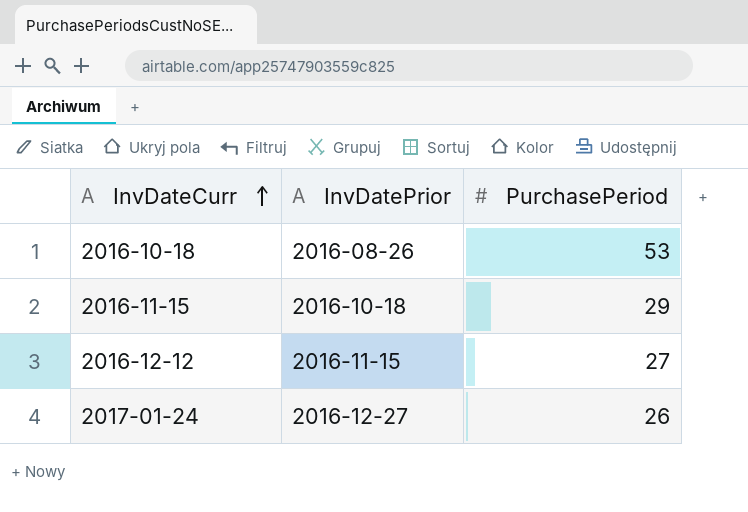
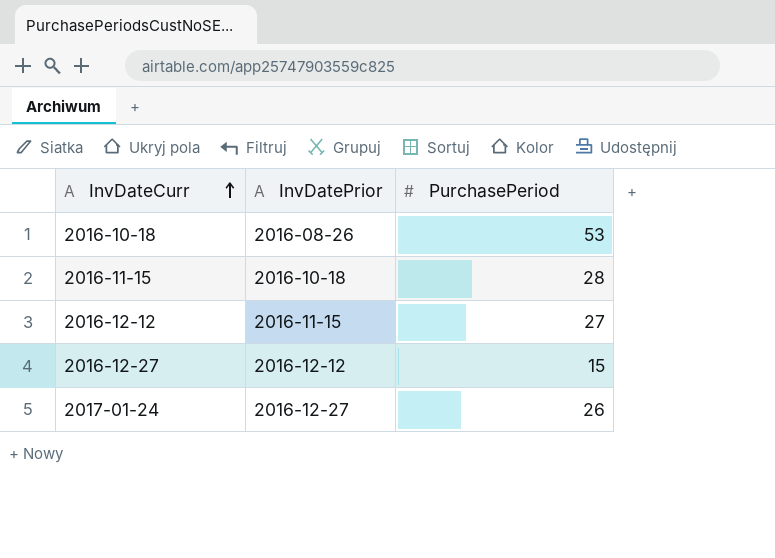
2016-11-15 | PurchasePeriod: 29 -> 28
row 2016-12-27: none -> 2016-12-12 | 15

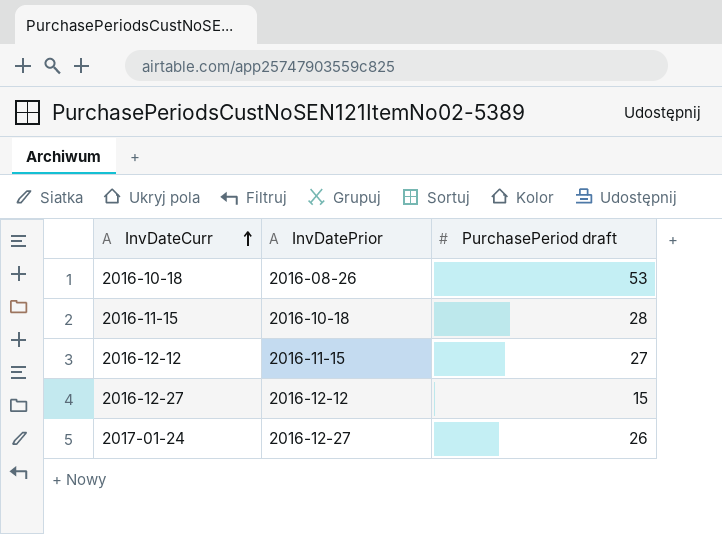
column name: PurchasePeriod -> PurchasePeriod draft

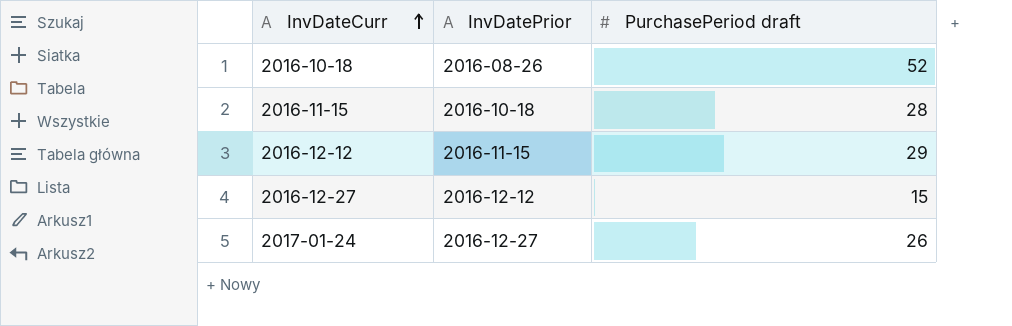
2016-10-18 | PurchasePeriod draft: 53 -> 52
2016-12-12 | PurchasePeriod draft: 27 -> 29

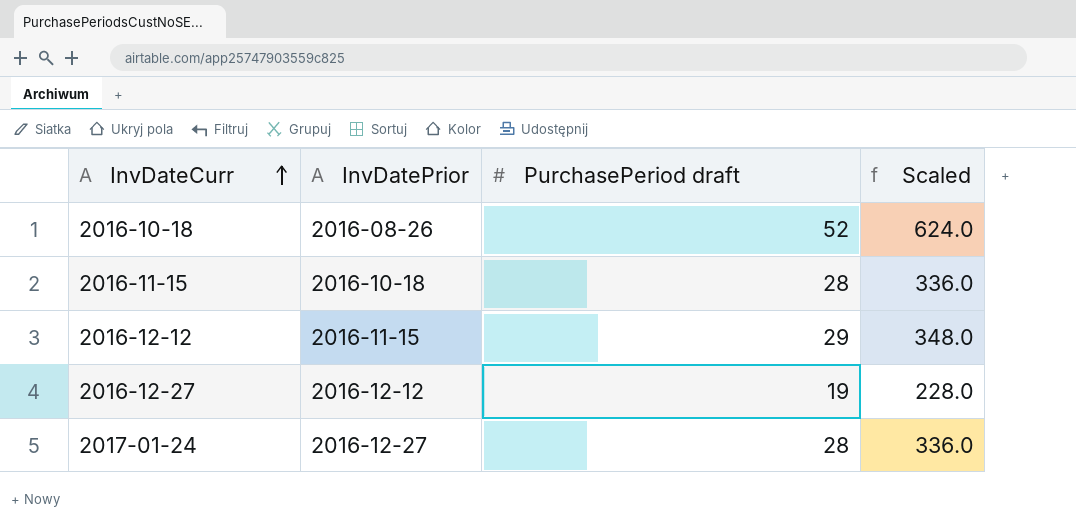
column Scaled | formula: none -> [PurchasePeriod draft] * 12
2016-12-27 | PurchasePeriod draft: 15 -> 19
2017-01-24 | PurchasePeriod draft: 26 -> 28

